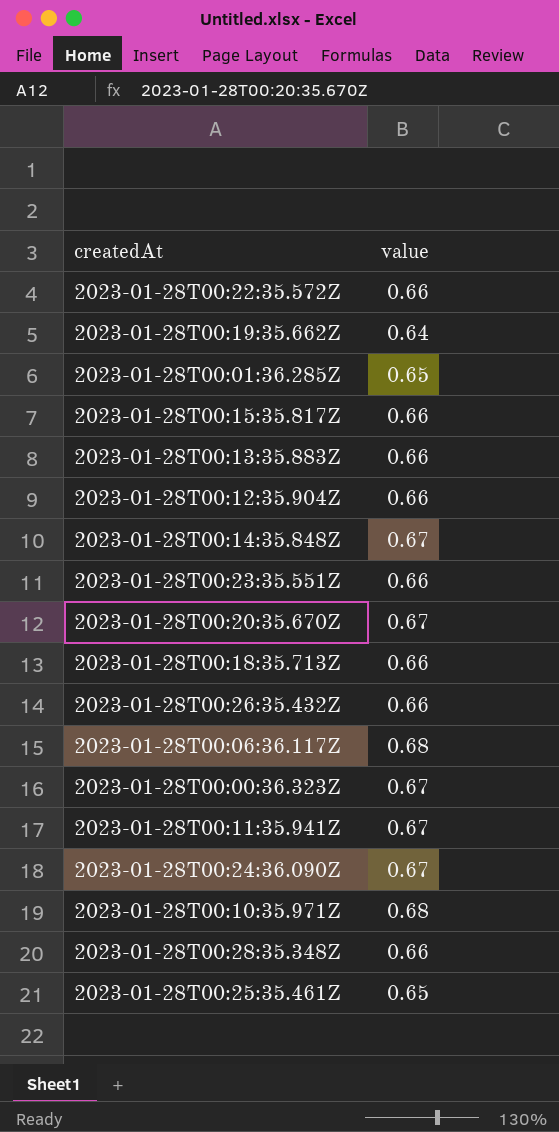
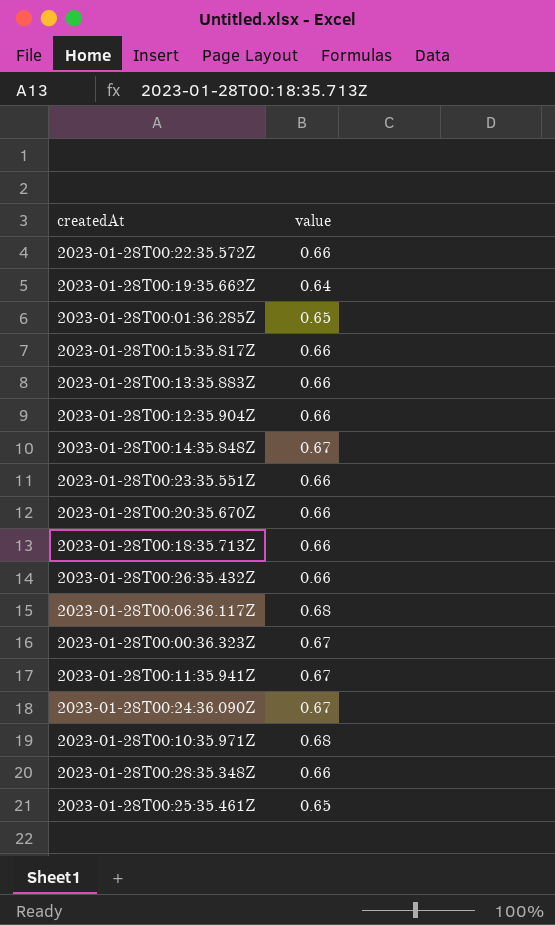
2023-01-28T00:20:35.670Z | value: 0.67 -> 0.66

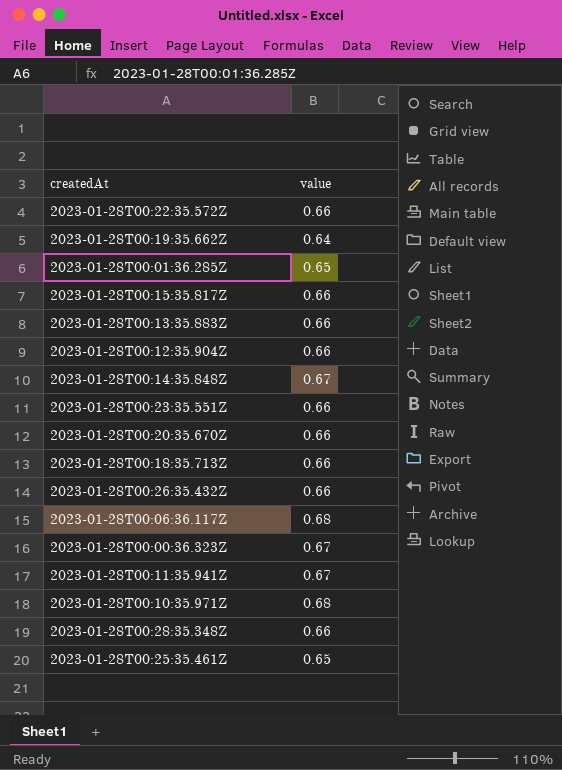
row 2023-01-28T00:24:36.090Z: 0.67 -> none

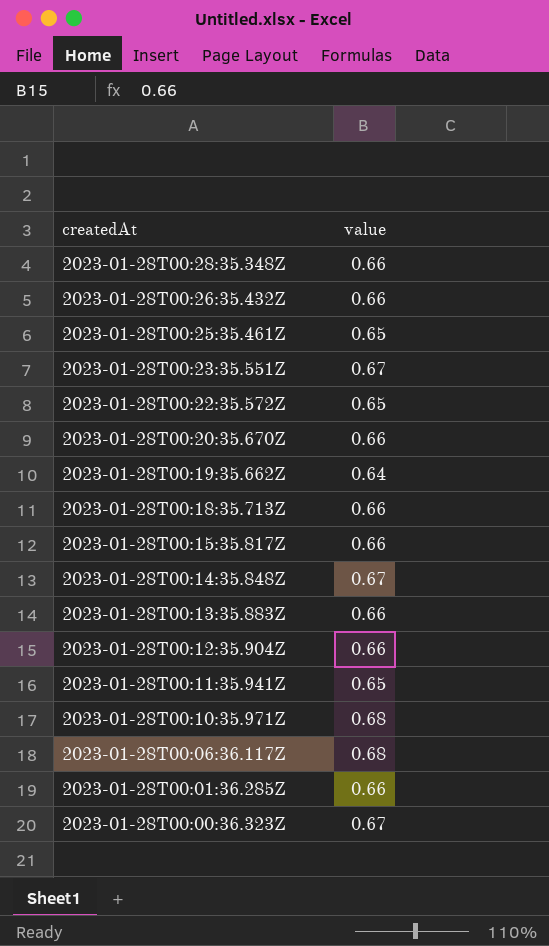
row order: none -> createdAt descending
2023-01-28T00:23:35.551Z | value: 0.66 -> 0.67
2023-01-28T00:22:35.572Z | value: 0.66 -> 0.65
2023-01-28T00:11:35.941Z | value: 0.67 -> 0.65
2023-01-28T00:01:36.285Z | value: 0.65 -> 0.66

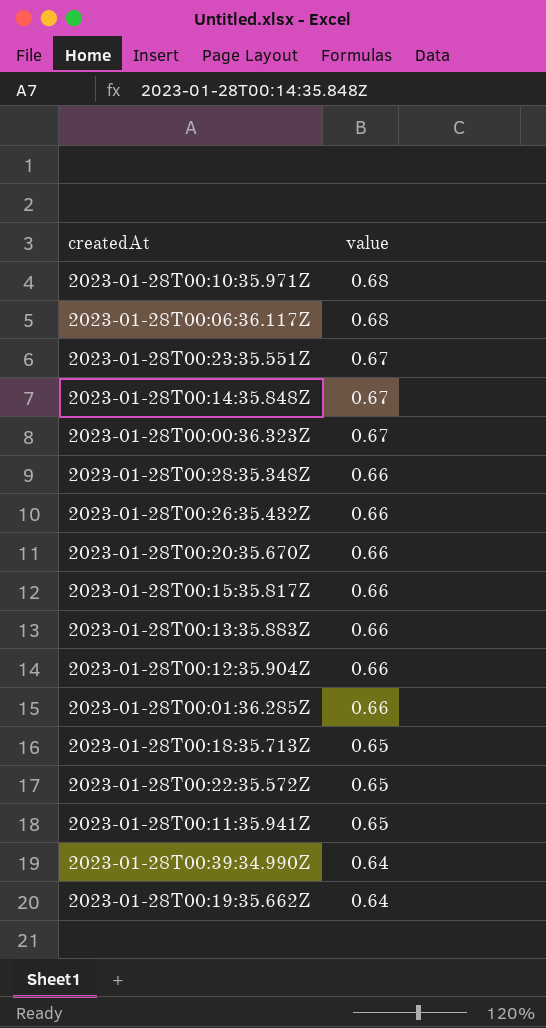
row order: createdAt descending -> value descending
row 2023-01-28T00:25:35.461Z: 0.65 -> none
2023-01-28T00:18:35.713Z | value: 0.66 -> 0.65
row 2023-01-28T00:39:34.990Z: none -> 0.64

